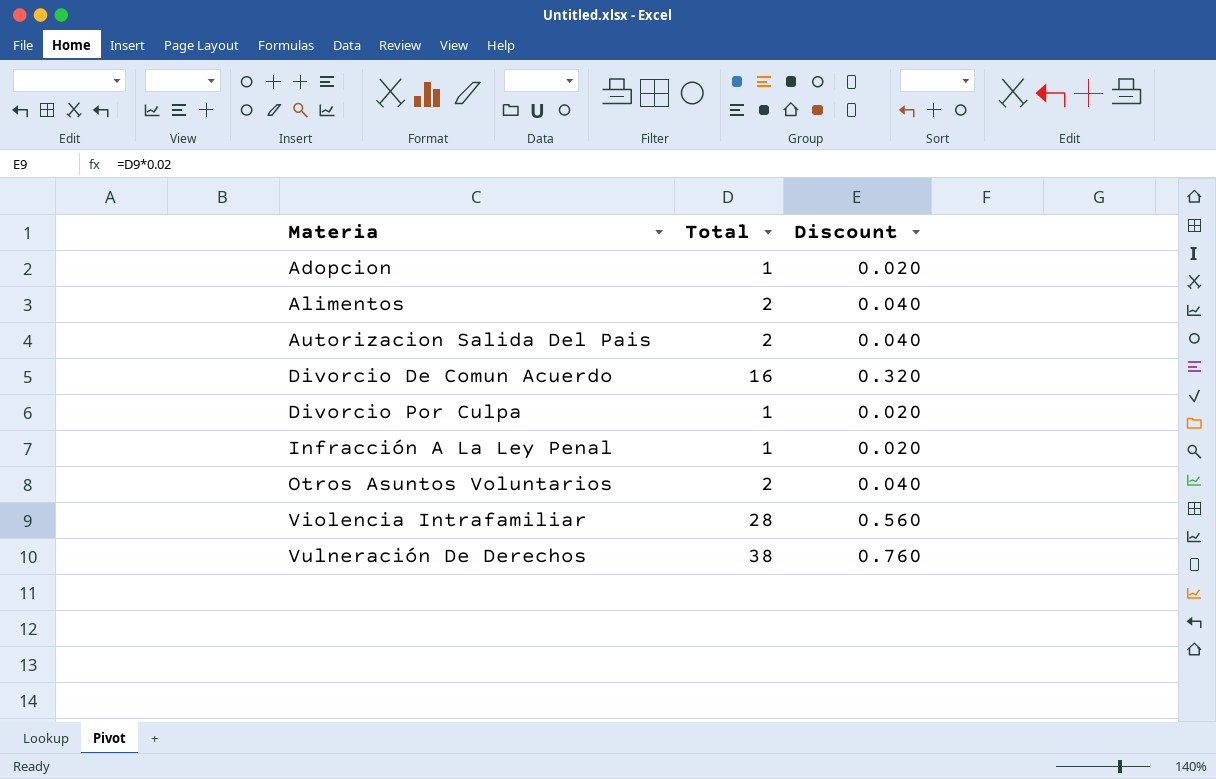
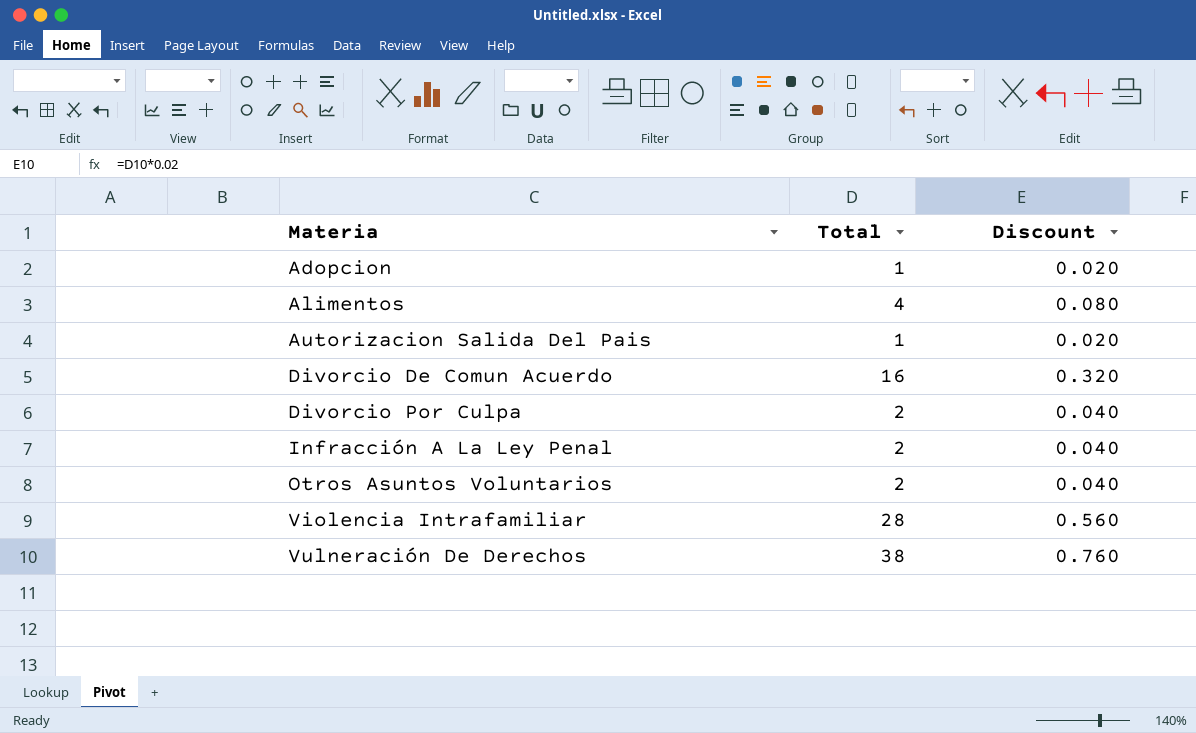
Alimentos | Total: 2 -> 4
Alimentos | Discount: 0.040 -> 0.080
Autorizacion Salida Del Pais | Total: 2 -> 1
Autorizacion Salida Del Pais | Discount: 0.040 -> 0.020
Divorcio Por Culpa | Total: 1 -> 2
Divorcio Por Culpa | Discount: 0.020 -> 0.040
Infracción A La Ley Penal | Total: 1 -> 2
Infracción A La Ley Penal | Discount: 0.020 -> 0.040

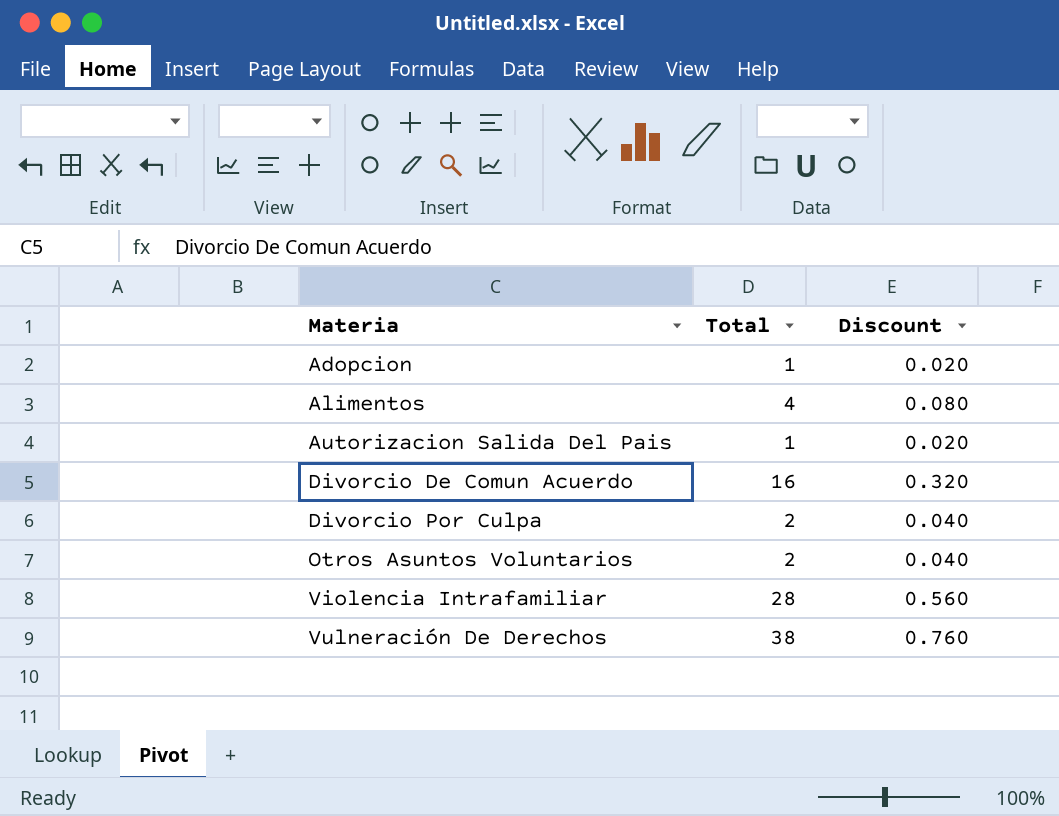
row Infracción A La Ley Penal: 2 | 0.040 -> none

